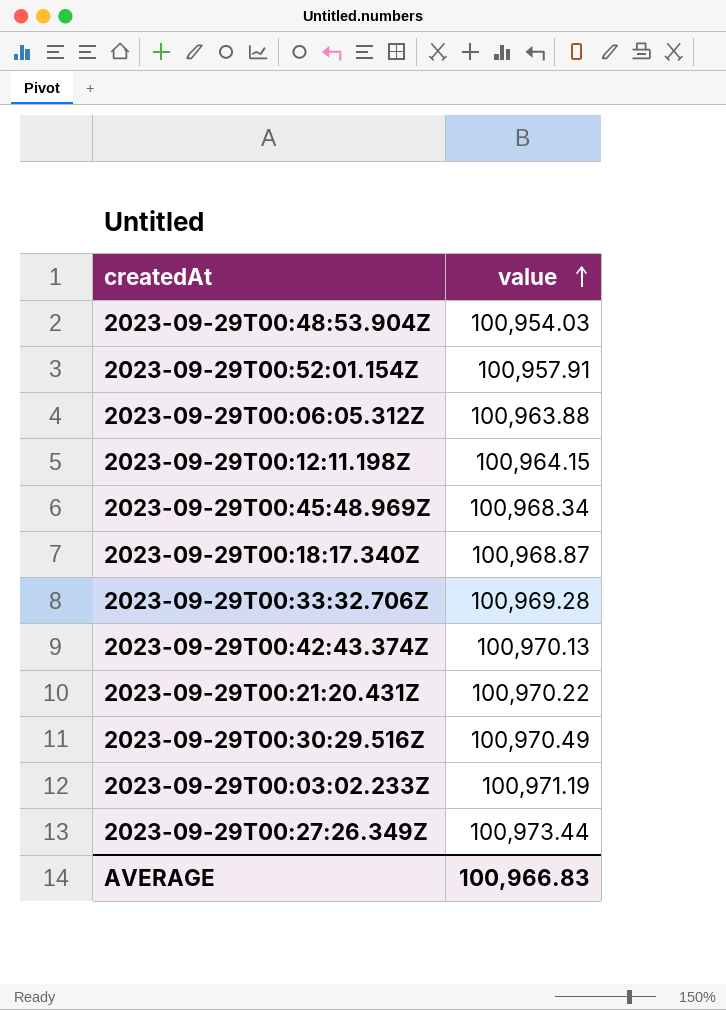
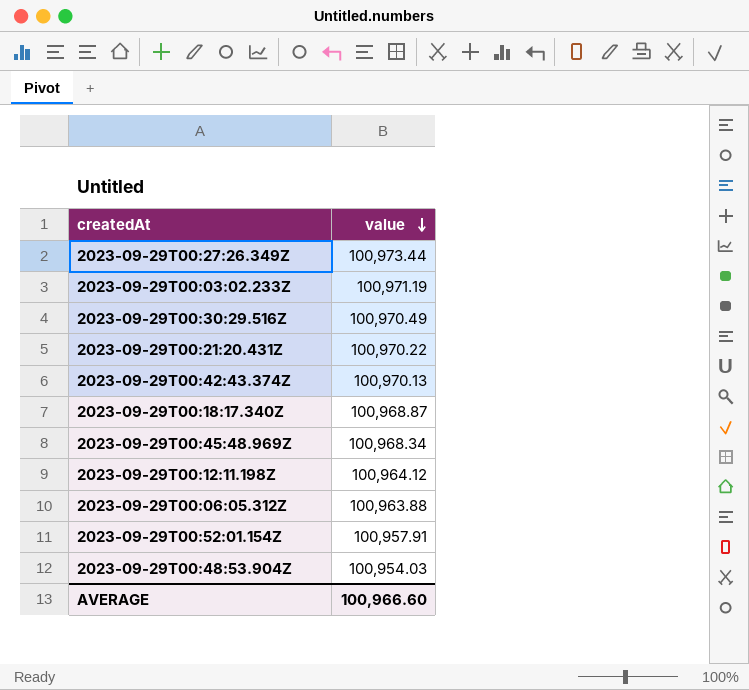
row order: value ascending -> value descending
row 2023-09-29T00:33:32.706Z: 100,969.28 -> none
2023-09-29T00:12:11.198Z | value: 100,964.15 -> 100,964.12
AVERAGE | value: 100,966.83 -> 100,966.60

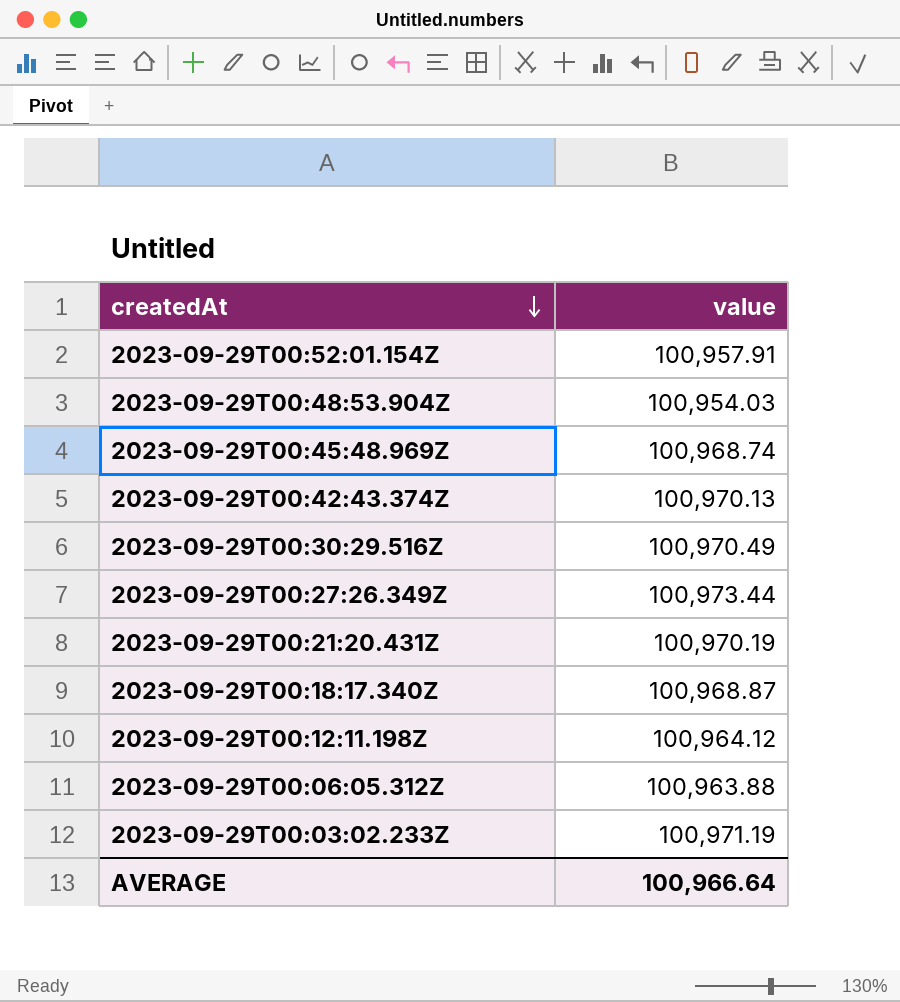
row order: value descending -> createdAt descending
2023-09-29T00:45:48.969Z | value: 100,968.34 -> 100,968.74
2023-09-29T00:21:20.431Z | value: 100,970.22 -> 100,970.19
AVERAGE | value: 100,966.60 -> 100,966.64

